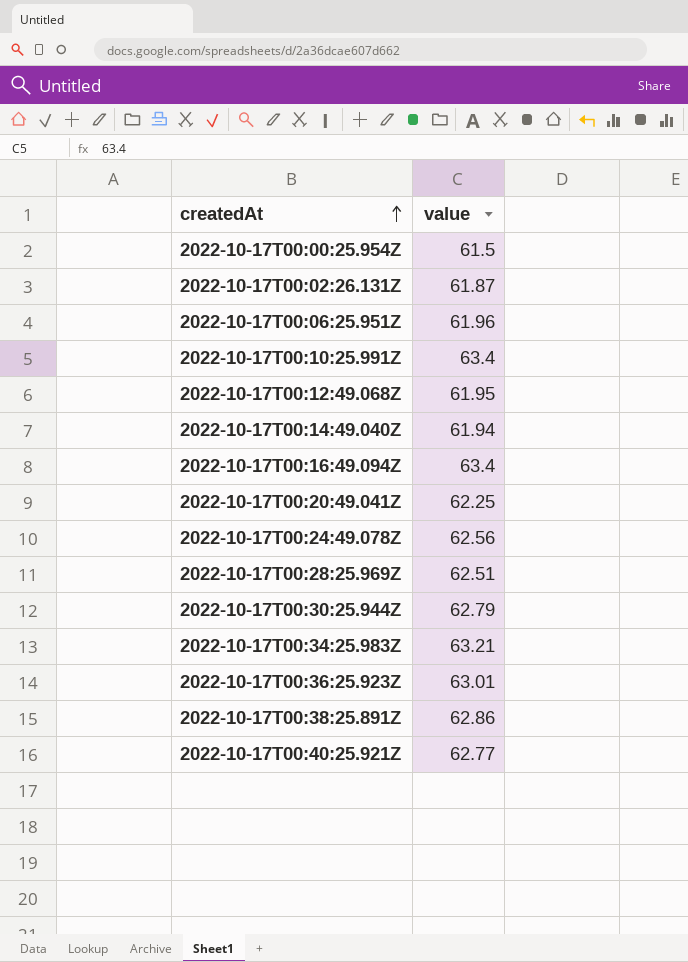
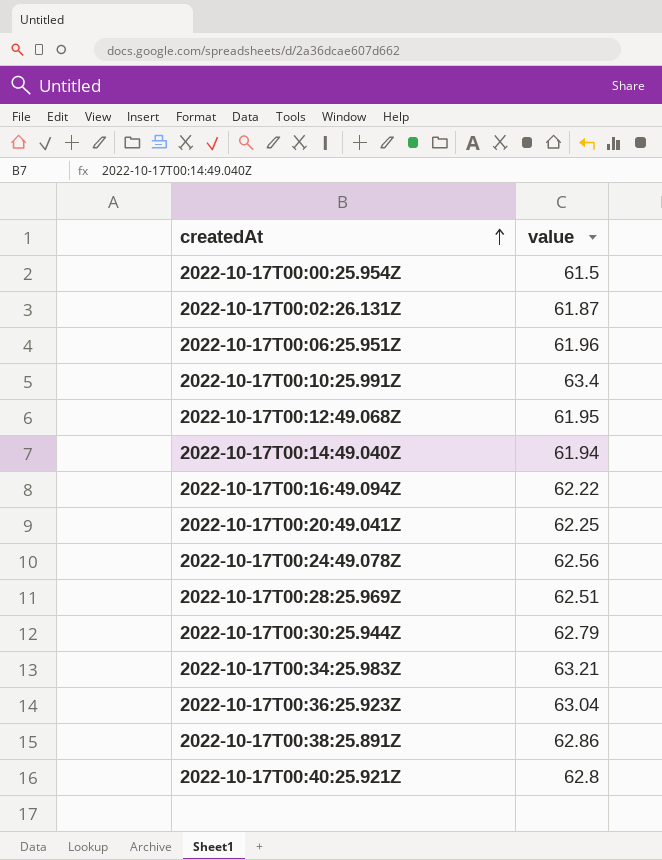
2022-10-17T00:16:49.094Z | value: 63.4 -> 62.22
2022-10-17T00:36:25.923Z | value: 63.01 -> 63.04
2022-10-17T00:40:25.921Z | value: 62.77 -> 62.8

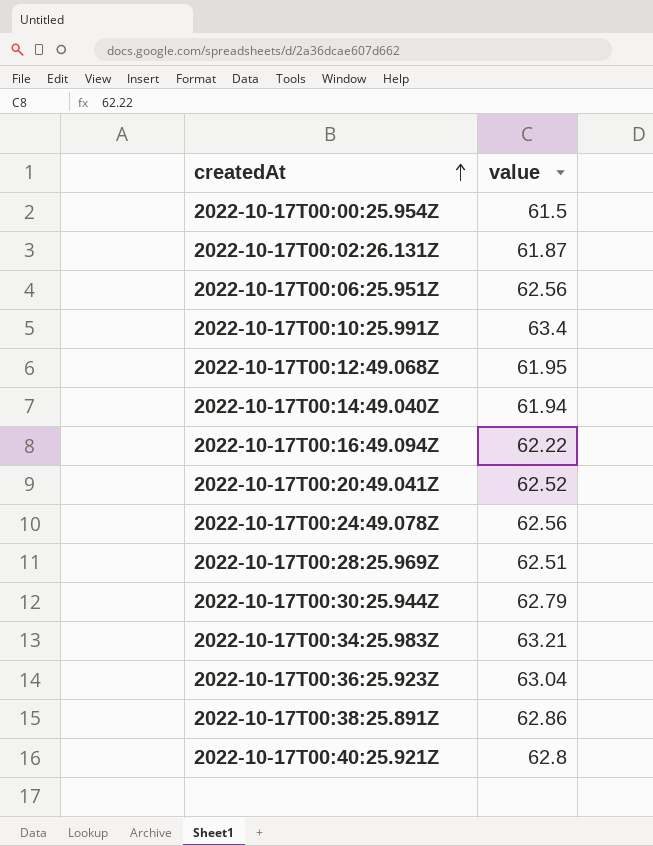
2022-10-17T00:06:25.951Z | value: 61.96 -> 62.56
2022-10-17T00:20:49.041Z | value: 62.25 -> 62.52

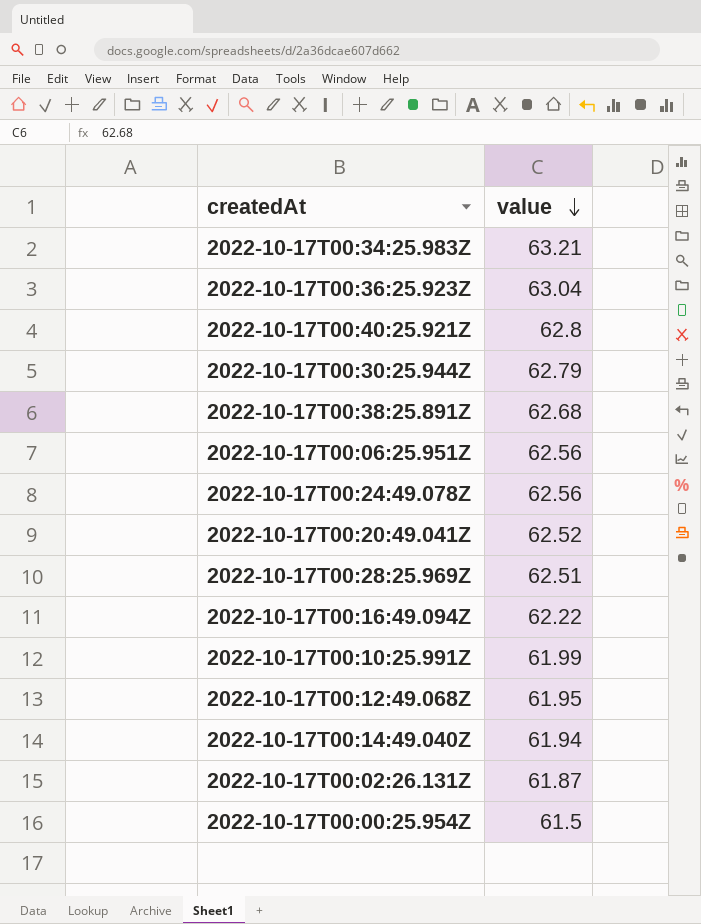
row order: createdAt ascending -> value descending
2022-10-17T00:38:25.891Z | value: 62.86 -> 62.68
2022-10-17T00:10:25.991Z | value: 63.4 -> 61.99

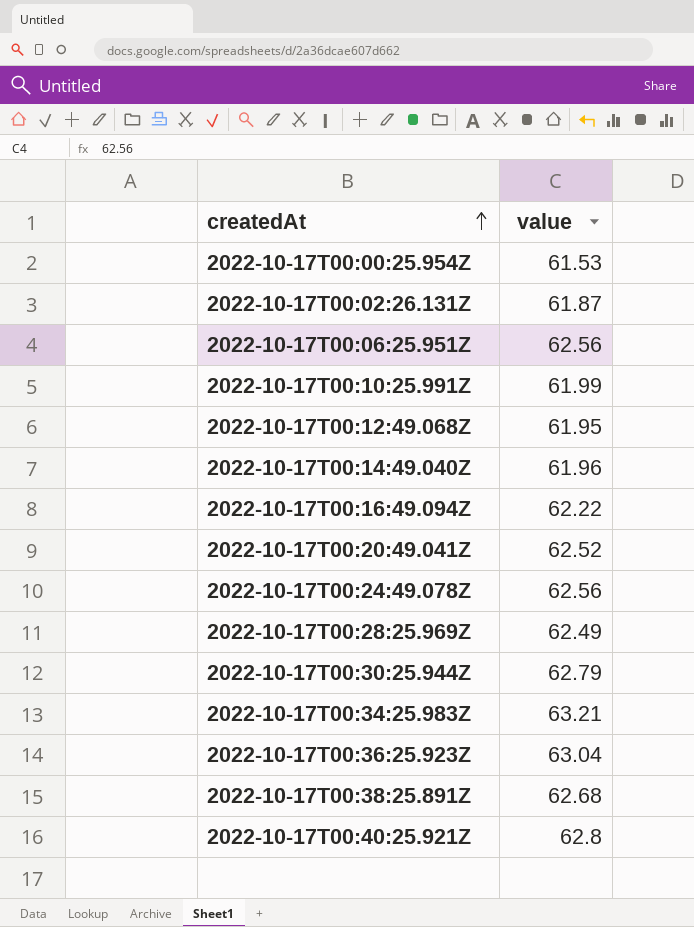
row order: value descending -> createdAt ascending
2022-10-17T00:00:25.954Z | value: 61.5 -> 61.53
2022-10-17T00:14:49.040Z | value: 61.94 -> 61.96
2022-10-17T00:28:25.969Z | value: 62.51 -> 62.49

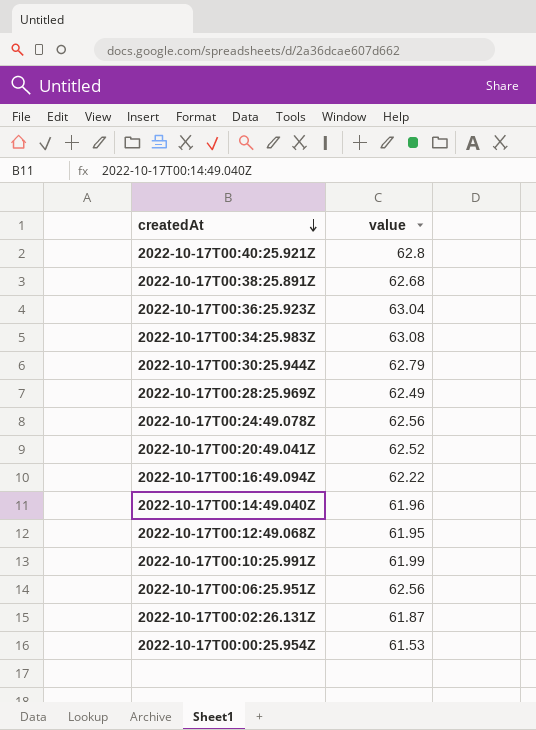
row order: createdAt ascending -> createdAt descending
2022-10-17T00:34:25.983Z | value: 63.21 -> 63.08

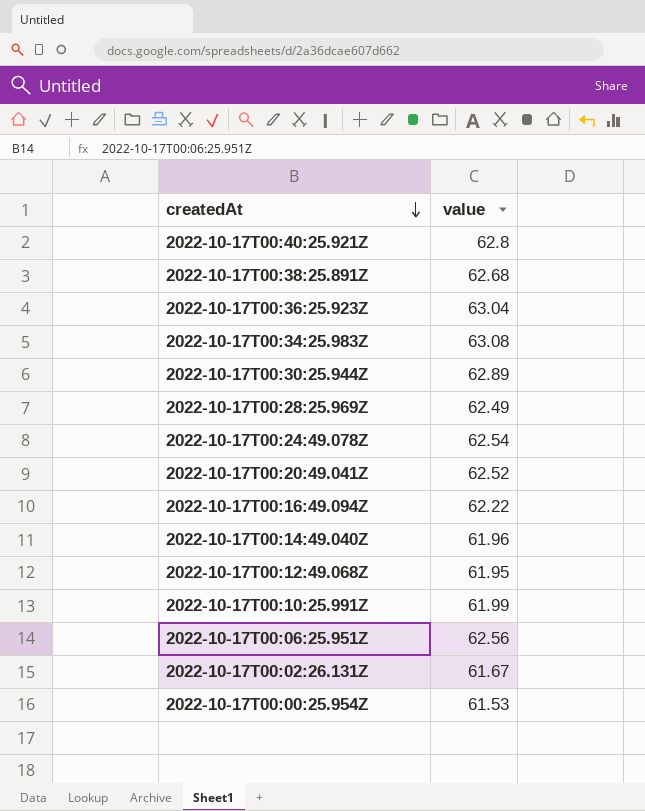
2022-10-17T00:30:25.944Z | value: 62.79 -> 62.89
2022-10-17T00:24:49.078Z | value: 62.56 -> 62.54
2022-10-17T00:02:26.131Z | value: 61.87 -> 61.67

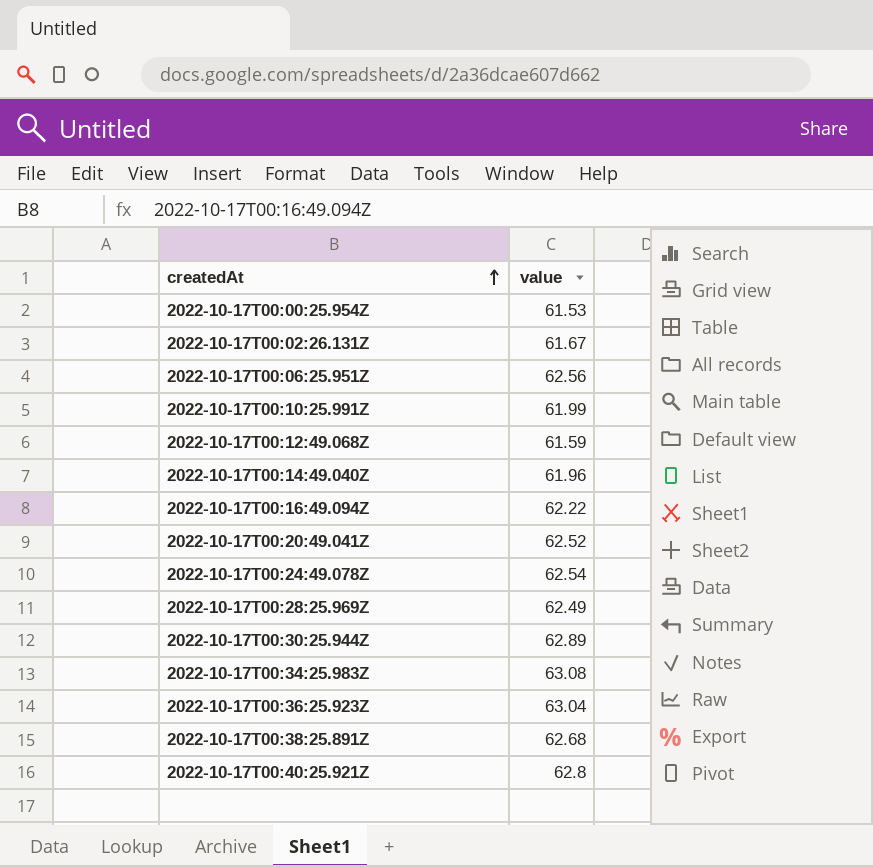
row order: createdAt descending -> createdAt ascending
2022-10-17T00:12:49.068Z | value: 61.95 -> 61.59

